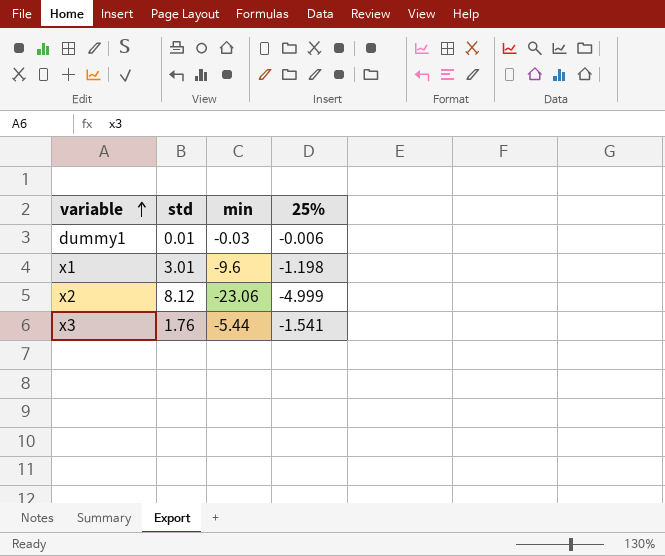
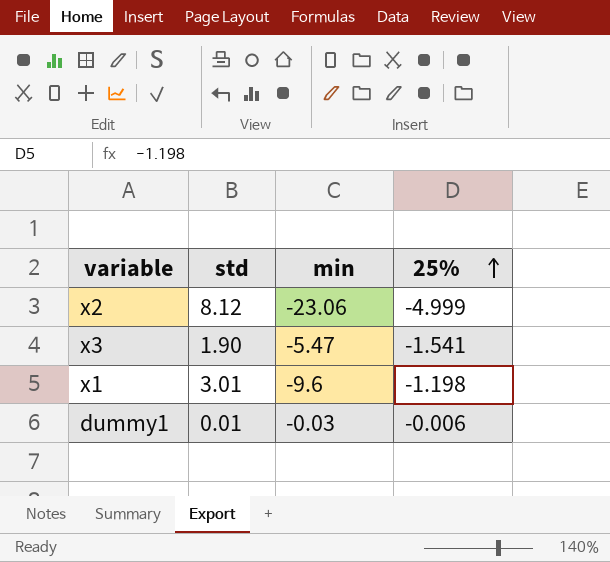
row order: variable ascending -> 25% ascending
x3 | std: 1.76 -> 1.90
x3 | min: -5.44 -> -5.47

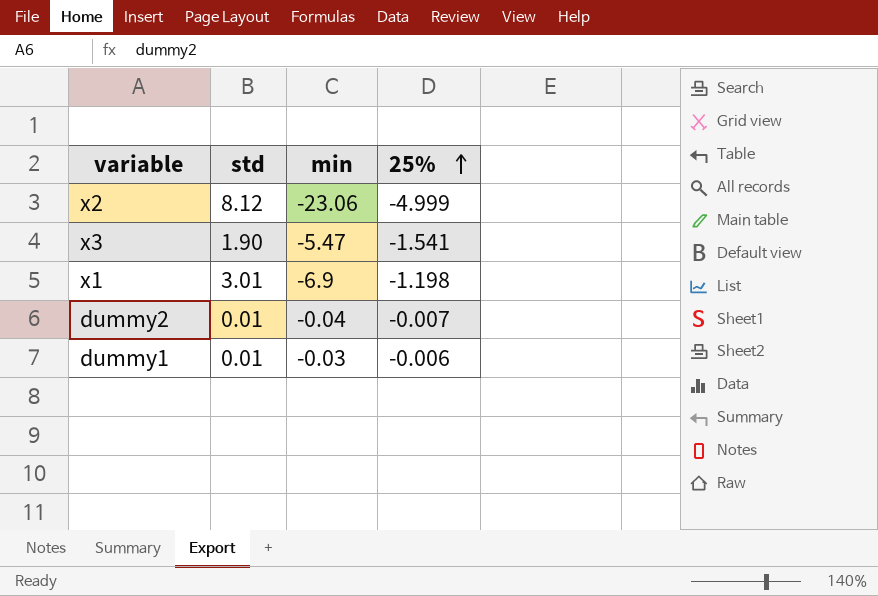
x1 | min: -9.6 -> -6.9
row dummy2: none -> 0.01 | -0.04 | -0.007

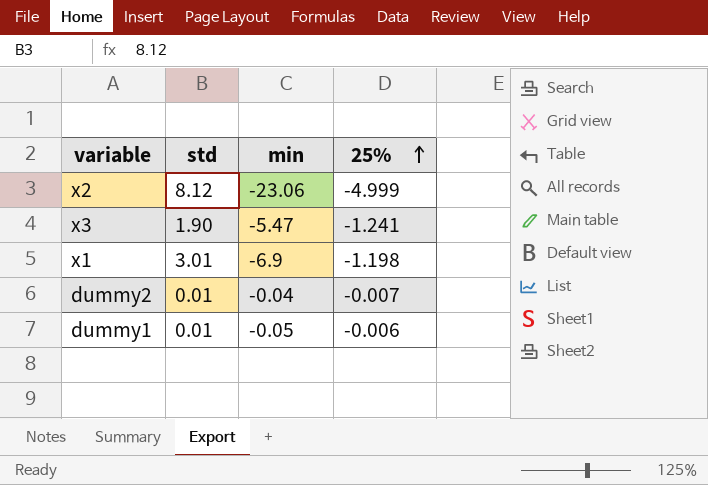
x3 | 25%: -1.541 -> -1.241
dummy1 | min: -0.03 -> -0.05

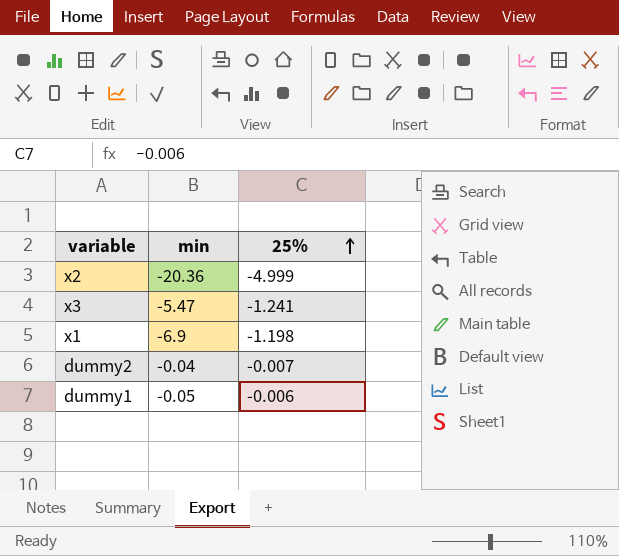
column std | position: 2 -> none
x2 | min: -23.06 -> -20.36

